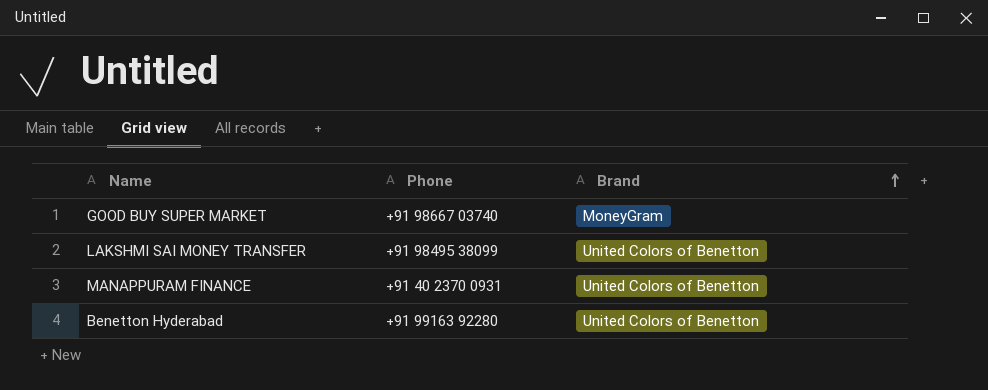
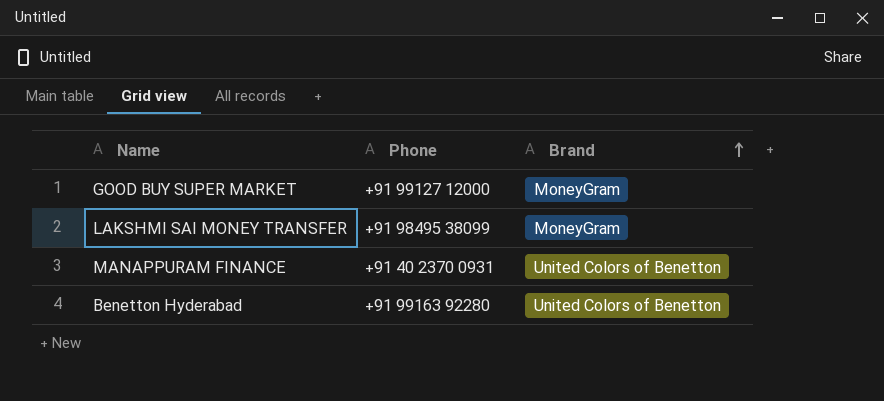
GOOD BUY SUPER MARKET | Phone: +91 98667 03740 -> +91 99127 12000
LAKSHMI SAI MONEY TRANSFER | Brand: United Colors of Benetton -> MoneyGram

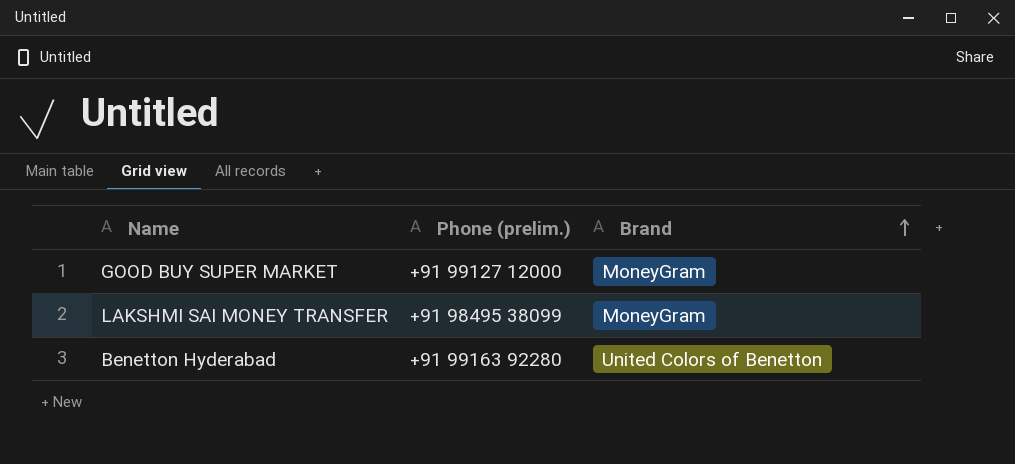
column name: Phone -> Phone (prelim.)
row MANAPPURAM FINANCE: +91 40 2370 0931 | United Colors of Benetton -> none

